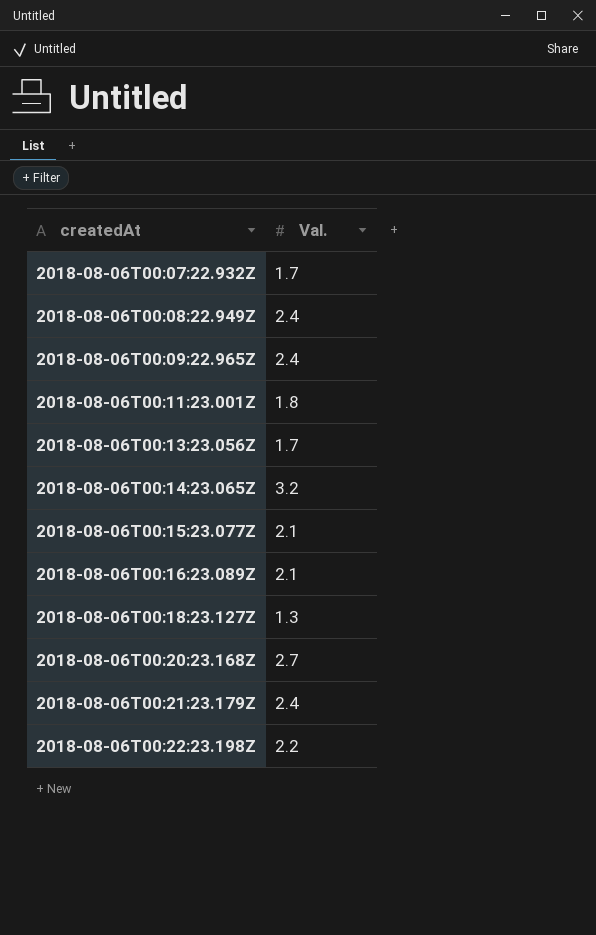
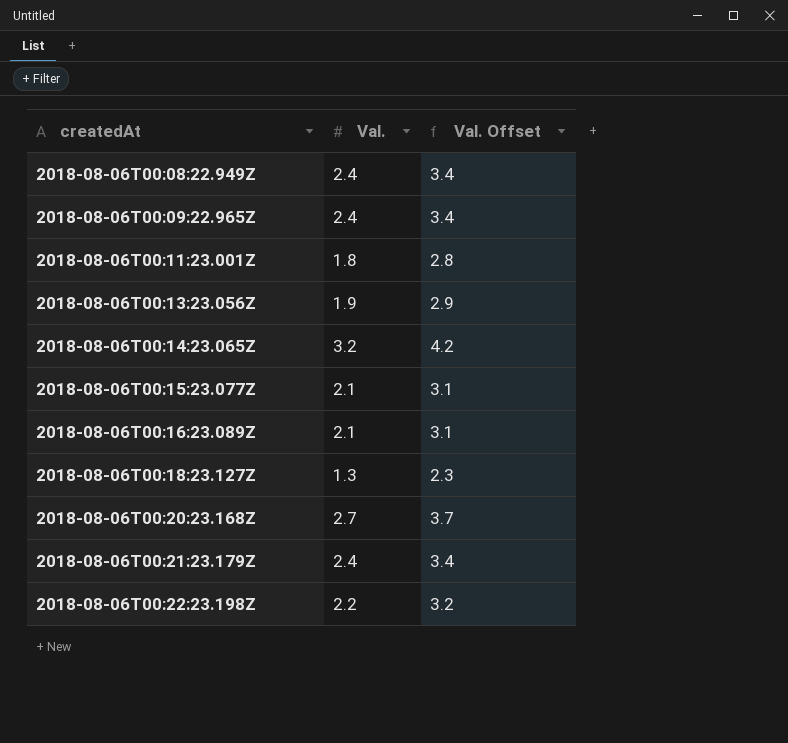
column Val. Offset | formula: none -> [Val.] + 1
row 2018-08-06T00:07:22.932Z: 1.7 -> none
2018-08-06T00:13:23.056Z | Val.: 1.7 -> 1.9

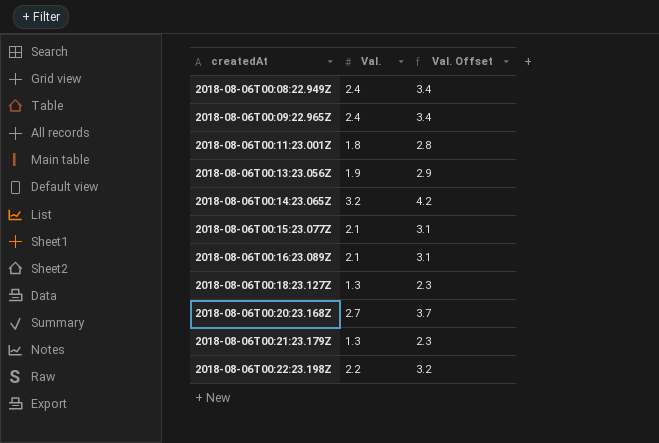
2018-08-06T00:21:23.179Z | Val.: 2.4 -> 1.3
2018-08-06T00:21:23.179Z | Val. Offset: 3.4 -> 2.3

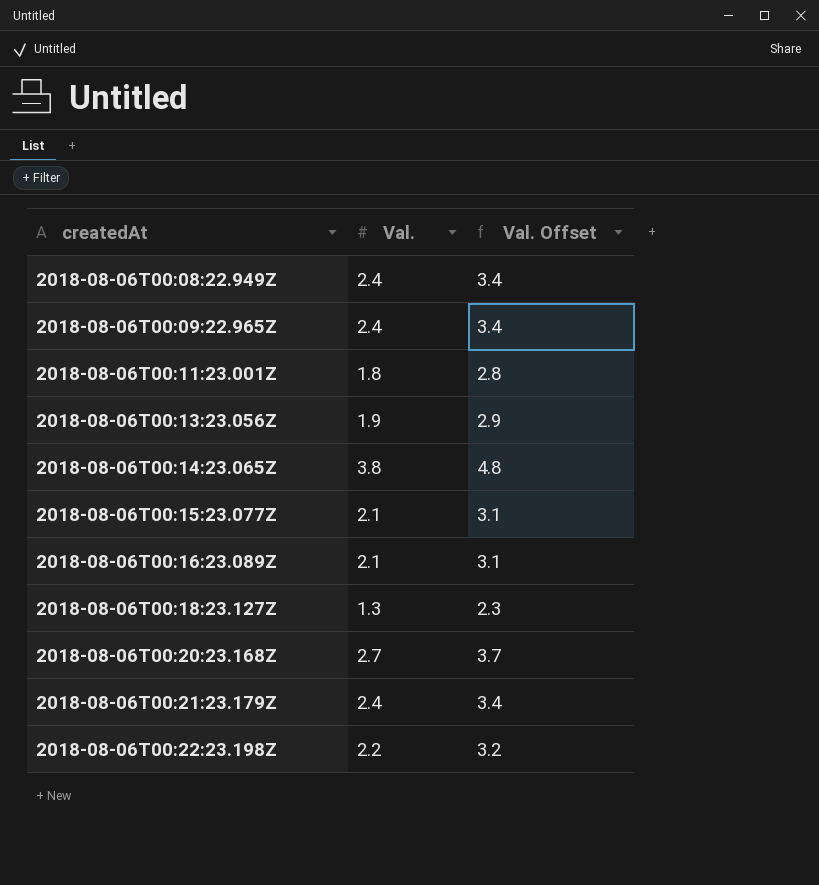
2018-08-06T00:14:23.065Z | Val.: 3.2 -> 3.8
2018-08-06T00:14:23.065Z | Val. Offset: 4.2 -> 4.8
2018-08-06T00:21:23.179Z | Val.: 1.3 -> 2.4
2018-08-06T00:21:23.179Z | Val. Offset: 2.3 -> 3.4

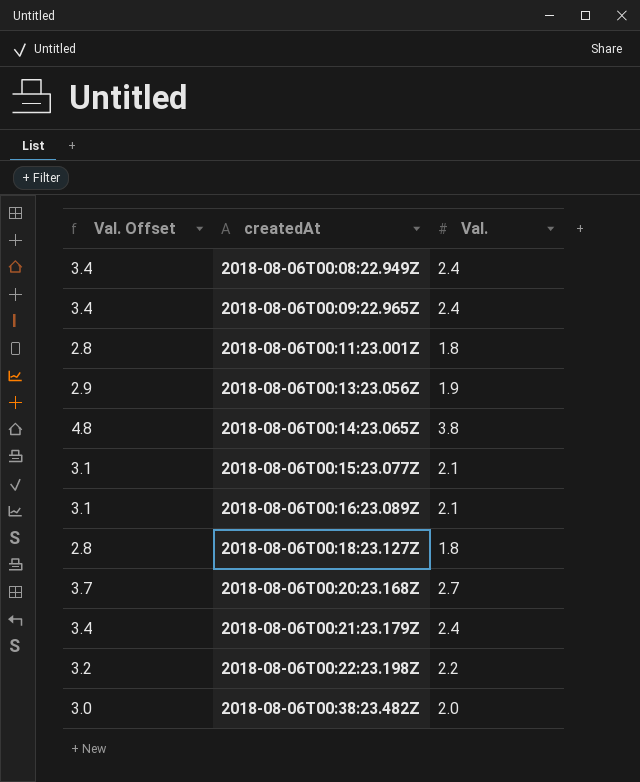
column Val. Offset | position: 3 -> 1
2018-08-06T00:18:23.127Z | Val. Offset: 2.3 -> 2.8
2018-08-06T00:18:23.127Z | Val.: 1.3 -> 1.8
row 2018-08-06T00:38:23.482Z: none -> 3.0 | 2.0

